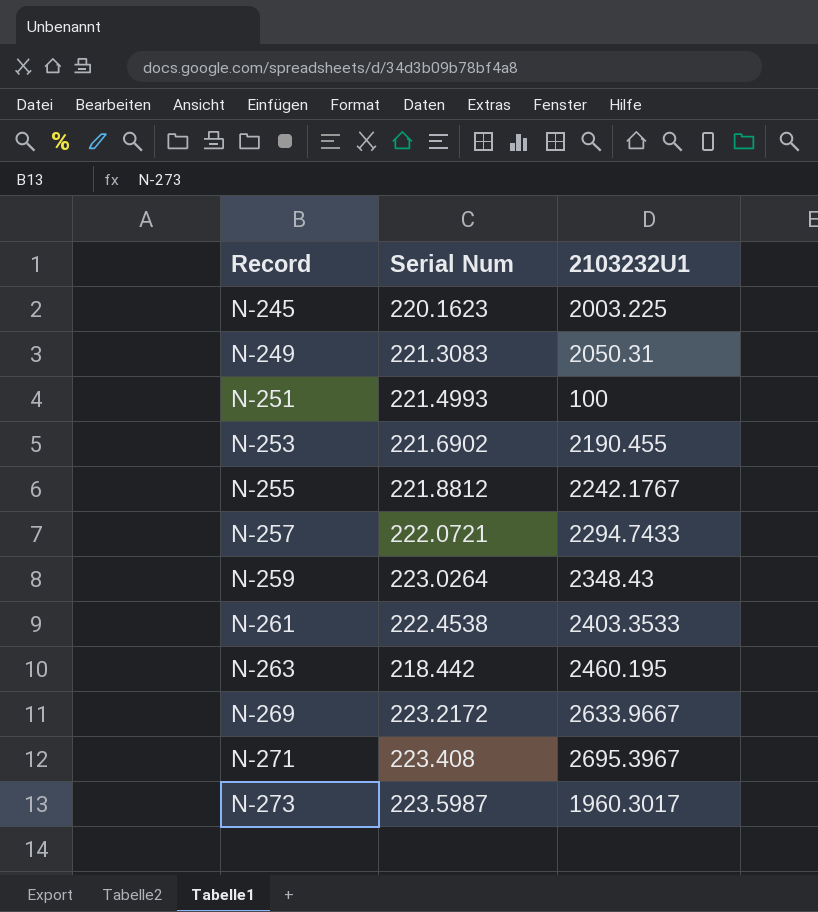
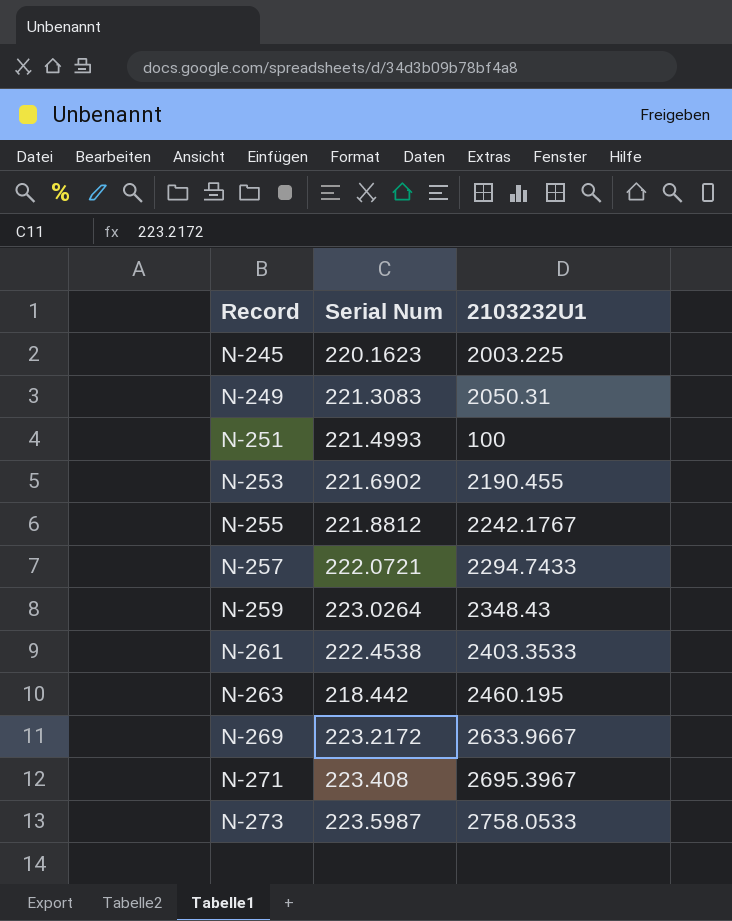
N-273 | 2103232U1: 1960.3017 -> 2758.0533

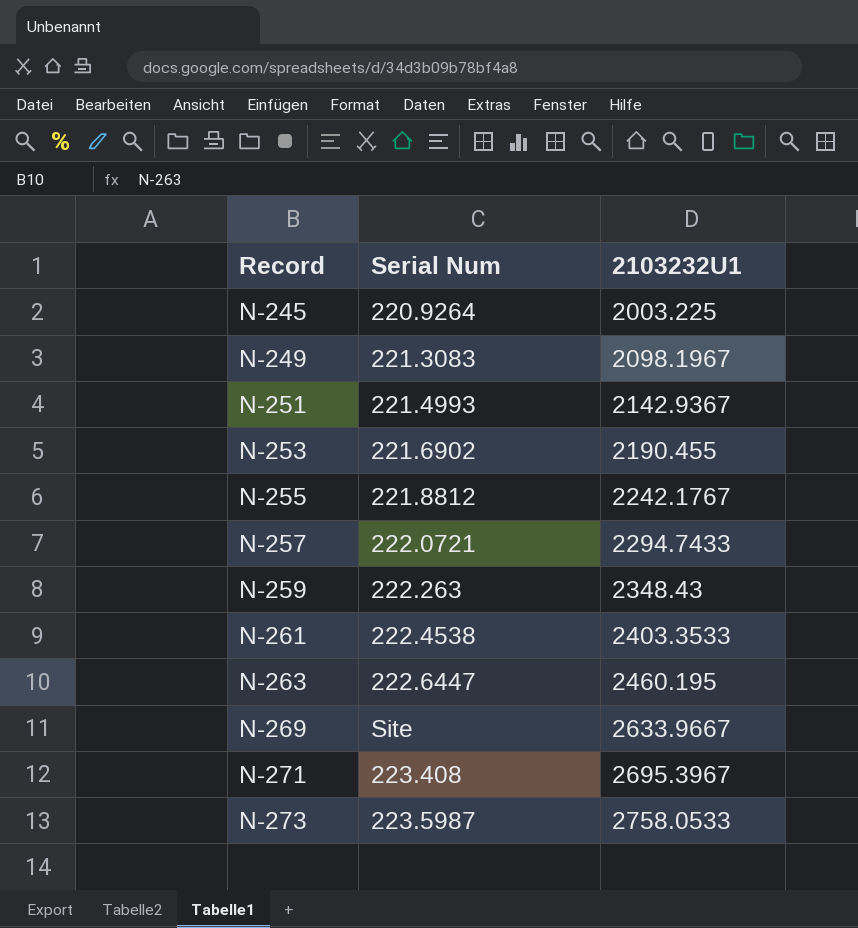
N-245 | Serial Num: 220.1623 -> 220.9264
N-249 | 2103232U1: 2050.31 -> 2098.1967
N-251 | 2103232U1: 100 -> 2142.9367
N-259 | Serial Num: 223.0264 -> 222.263
N-263 | Serial Num: 218.442 -> 222.6447
N-269 | Serial Num: 223.2172 -> Site

